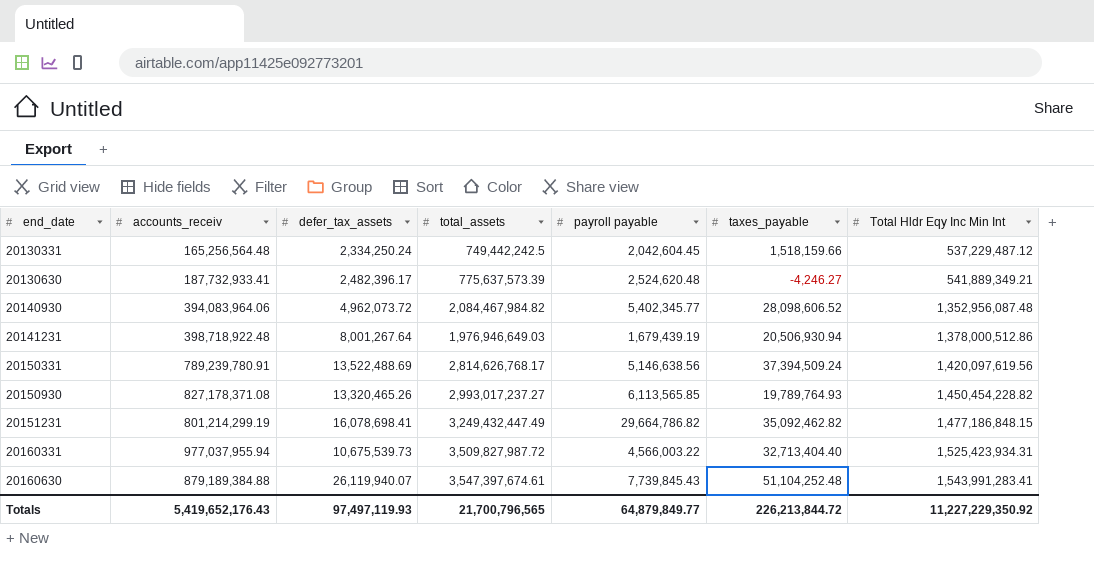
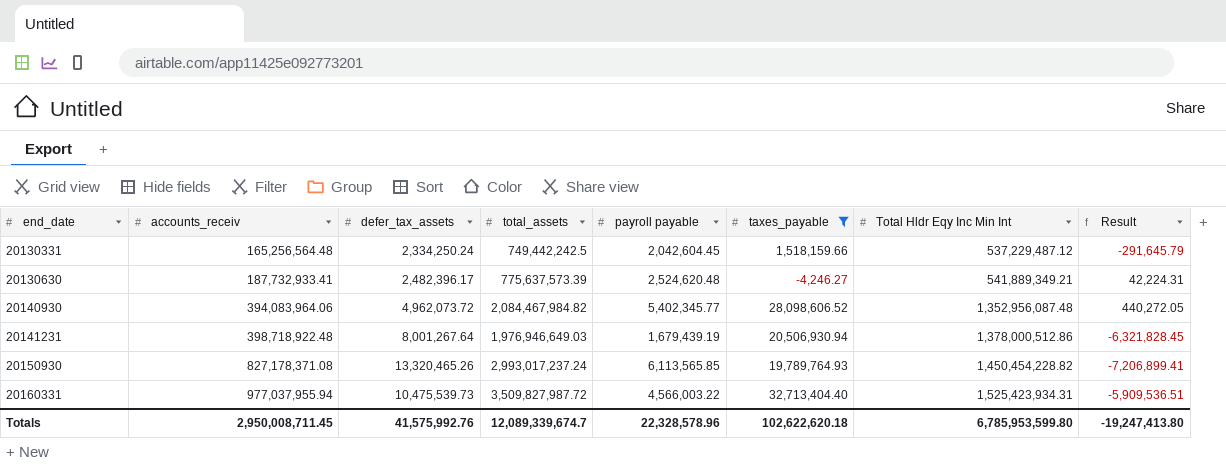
filter: none -> taxes_payable <= 32,713,404.40
column Result | formula: none -> [payroll payable] - [defer_tax_assets]
20150930 | total_assets: 2,993,017,237.27 -> 2,993,017,237.24
20160331 | defer_tax_assets: 10,675,539.73 -> 10,475,539.73
Totals | accounts_receiv: 5,419,652,176.43 -> 2,950,008,711.45
Totals | defer_tax_assets: 97,497,119.93 -> 41,575,992.76
Totals | total_assets: 21,700,796,565 -> 12,089,339,674.7
Totals | payroll payable: 64,879,849.77 -> 22,328,578.96
Totals | taxes_payable: 226,213,844.72 -> 102,622,620.18
Totals | Total Hldr Eqy Inc Min Int: 11,227,229,350.92 -> 6,785,953,599.80

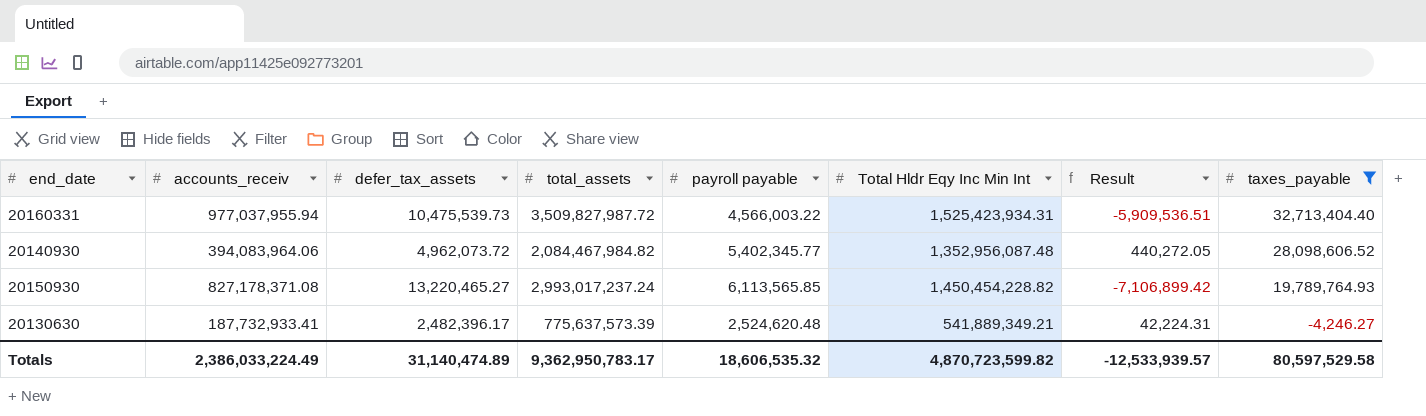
row order: end_date ascending -> taxes_payable descending
column taxes_payable | position: 6 -> 8
row 20130331: 165,256,564.48 | 2,334,250.24 | 749,442,242.5 | 2,042,604.45 | 1,518,159.66 | 537,229,487.12 | -291,645.79 -> none
row 20141231: 398,718,922.48 | 8,001,267.64 | 1,976,946,649.03 | 1,679,439.19 | 20,506,930.94 | 1,378,000,512.86 | -6,321,828.45 -> none
20150930 | defer_tax_assets: 13,320,465.26 -> 13,220,465.27
20150930 | Result: -7,206,899.41 -> -7,106,899.42
Totals | accounts_receiv: 2,950,008,711.45 -> 2,386,033,224.49
Totals | defer_tax_assets: 41,575,992.76 -> 31,140,474.89
Totals | total_assets: 12,089,339,674.7 -> 9,362,950,783.17
Totals | payroll payable: 22,328,578.96 -> 18,606,535.32
Totals | Total Hldr Eqy Inc Min Int: 6,785,953,599.80 -> 4,870,723,599.82
Totals | Result: -19,247,413.80 -> -12,533,939.57
Totals | taxes_payable: 102,622,620.18 -> 80,597,529.58

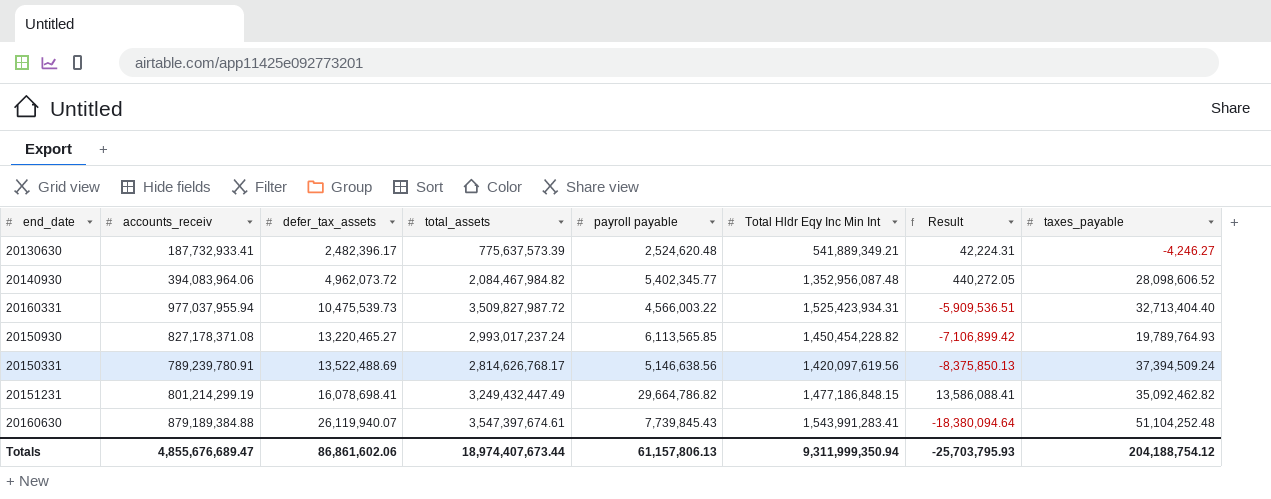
filter: taxes_payable <= 32,713,404.40 -> none
row order: taxes_payable descending -> defer_tax_assets ascending
Totals | accounts_receiv: 2,386,033,224.49 -> 4,855,676,689.47
Totals | defer_tax_assets: 31,140,474.89 -> 86,861,602.06
Totals | total_assets: 9,362,950,783.17 -> 18,974,407,673.44
Totals | payroll payable: 18,606,535.32 -> 61,157,806.13
Totals | Total Hldr Eqy Inc Min Int: 4,870,723,599.82 -> 9,311,999,350.94
Totals | Result: -12,533,939.57 -> -25,703,795.93
Totals | taxes_payable: 80,597,529.58 -> 204,188,754.12

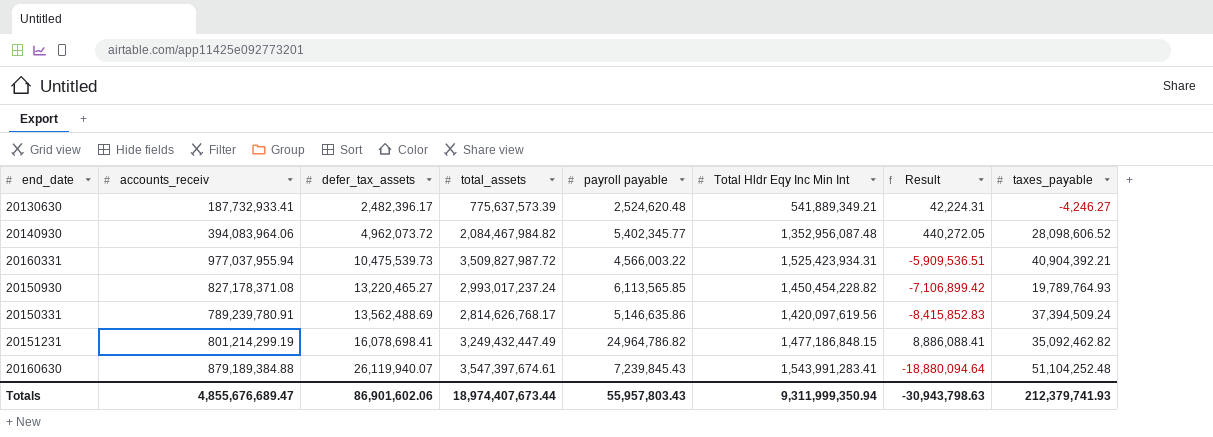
20160331 | taxes_payable: 32,713,404.40 -> 40,904,392.21
20150331 | defer_tax_assets: 13,522,488.69 -> 13,562,488.69
20150331 | payroll payable: 5,146,638.56 -> 5,146,635.86
20150331 | Result: -8,375,850.13 -> -8,415,852.83
20151231 | payroll payable: 29,664,786.82 -> 24,964,786.82
20151231 | Result: 13,586,088.41 -> 8,886,088.41
20160630 | payroll payable: 7,739,845.43 -> 7,239,845.43
20160630 | Result: -18,380,094.64 -> -18,880,094.64
Totals | defer_tax_assets: 86,861,602.06 -> 86,901,602.06
Totals | payroll payable: 61,157,806.13 -> 55,957,803.43
Totals | Result: -25,703,795.93 -> -30,943,798.63
Totals | taxes_payable: 204,188,754.12 -> 212,379,741.93

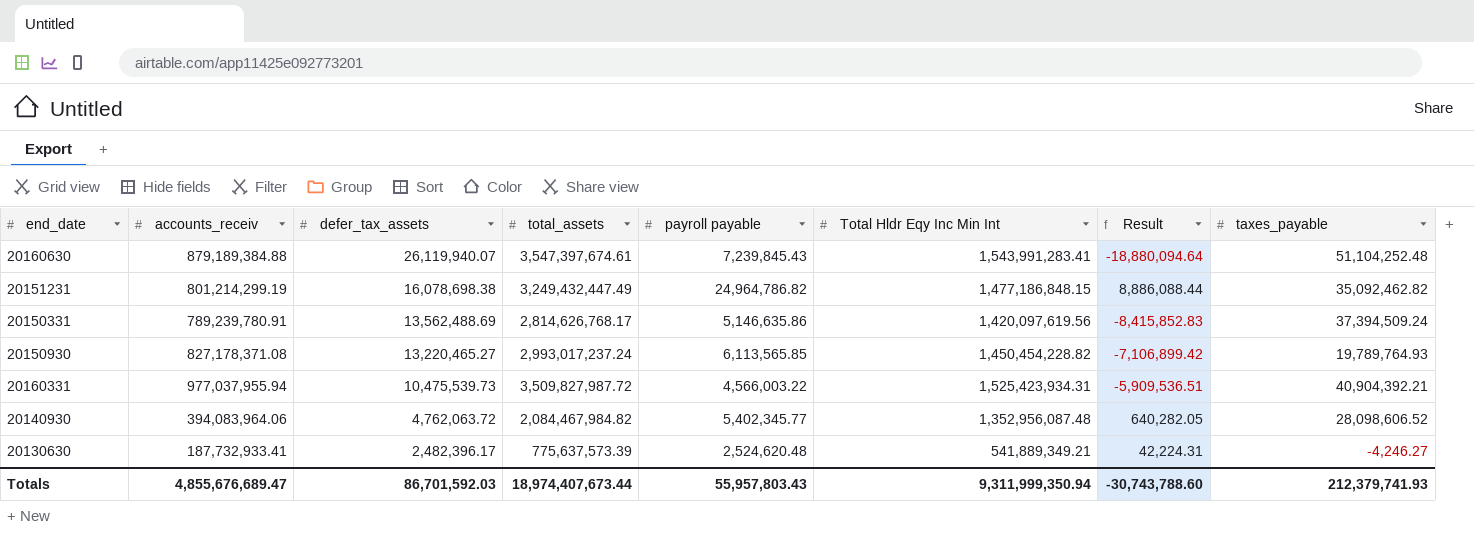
row order: defer_tax_assets ascending -> defer_tax_assets descending
20151231 | defer_tax_assets: 16,078,698.41 -> 16,078,698.38
20151231 | Result: 8,886,088.41 -> 8,886,088.44
20140930 | defer_tax_assets: 4,962,073.72 -> 4,762,063.72
20140930 | Result: 440,272.05 -> 640,282.05
Totals | defer_tax_assets: 86,901,602.06 -> 86,701,592.03
Totals | Result: -30,943,798.63 -> -30,743,788.60

